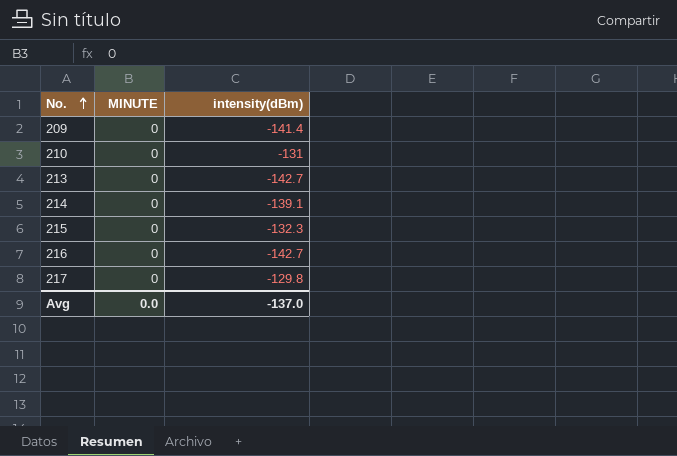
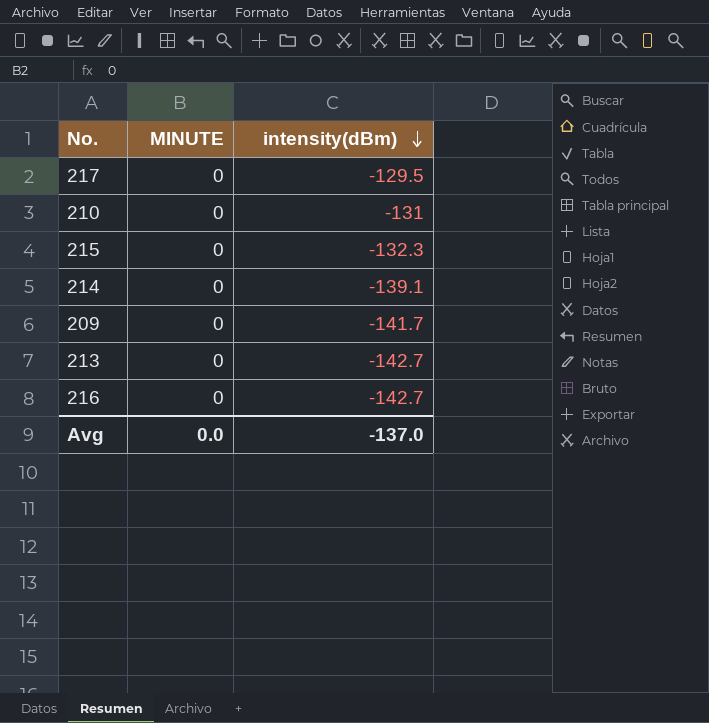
row order: No. ascending -> intensity(dBm) descending
217 | intensity(dBm): -129.8 -> -129.5
209 | intensity(dBm): -141.4 -> -141.7

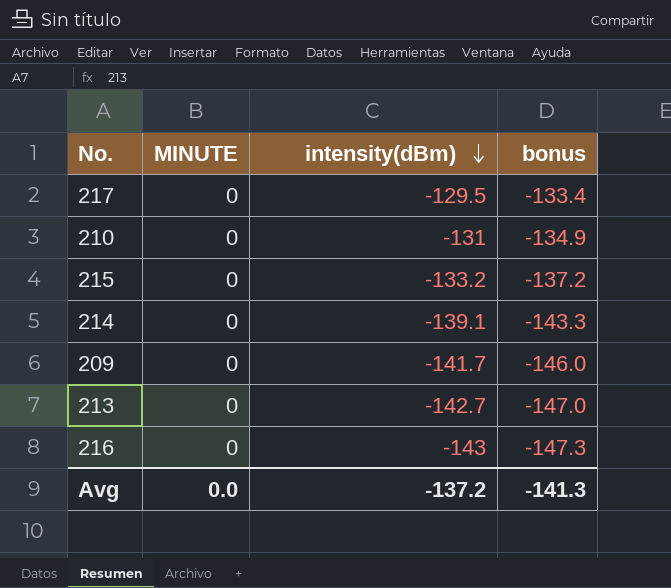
column bonus | formula: none -> [intensity(dBm)] * 1.03
215 | intensity(dBm): -132.3 -> -133.2
216 | intensity(dBm): -142.7 -> -143
Avg | intensity(dBm): -137.0 -> -137.2

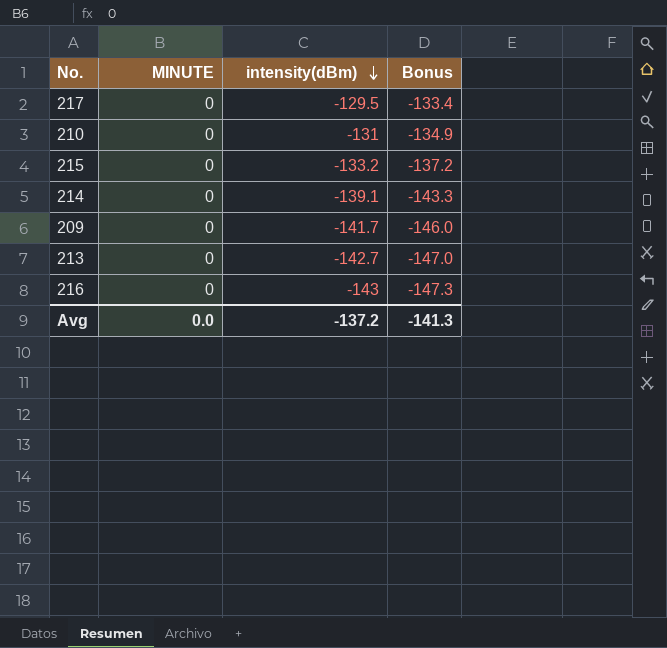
column name: bonus -> Bonus

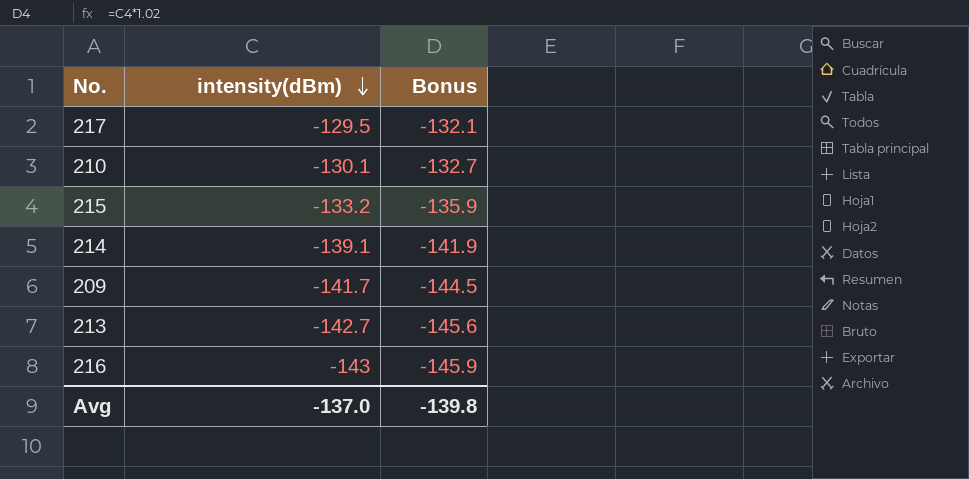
column MINUTE | position: 2 -> none
column Bonus | formula: [intensity(dBm)] * 1.03 -> [intensity(dBm)] * 1.02
210 | intensity(dBm): -131 -> -130.1
Avg | intensity(dBm): -137.2 -> -137.0
Avg | Bonus: -141.3 -> -139.8

